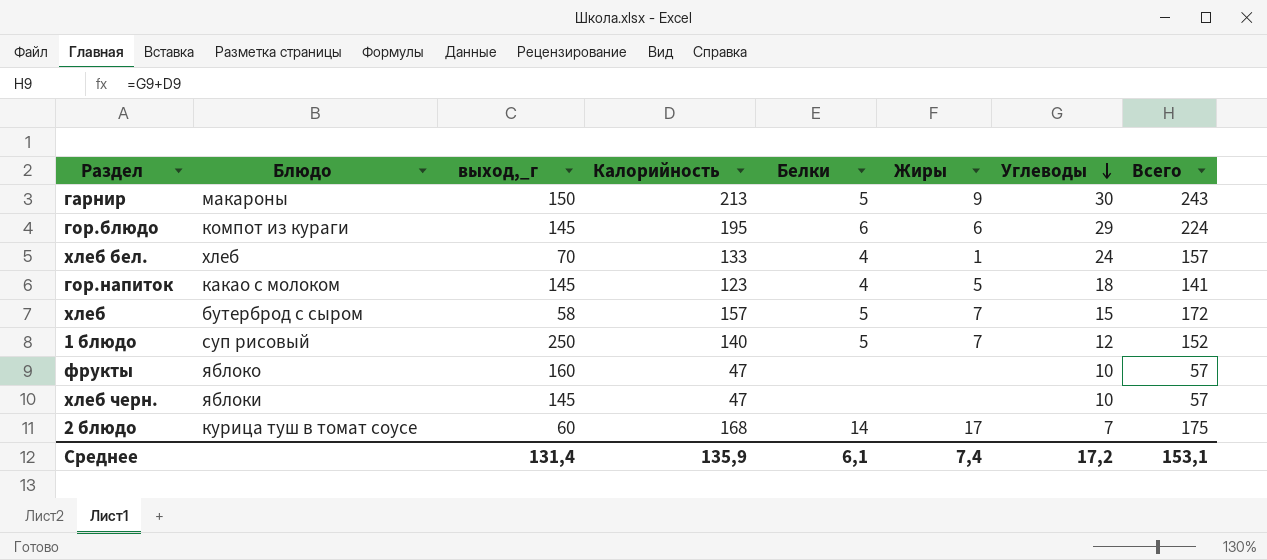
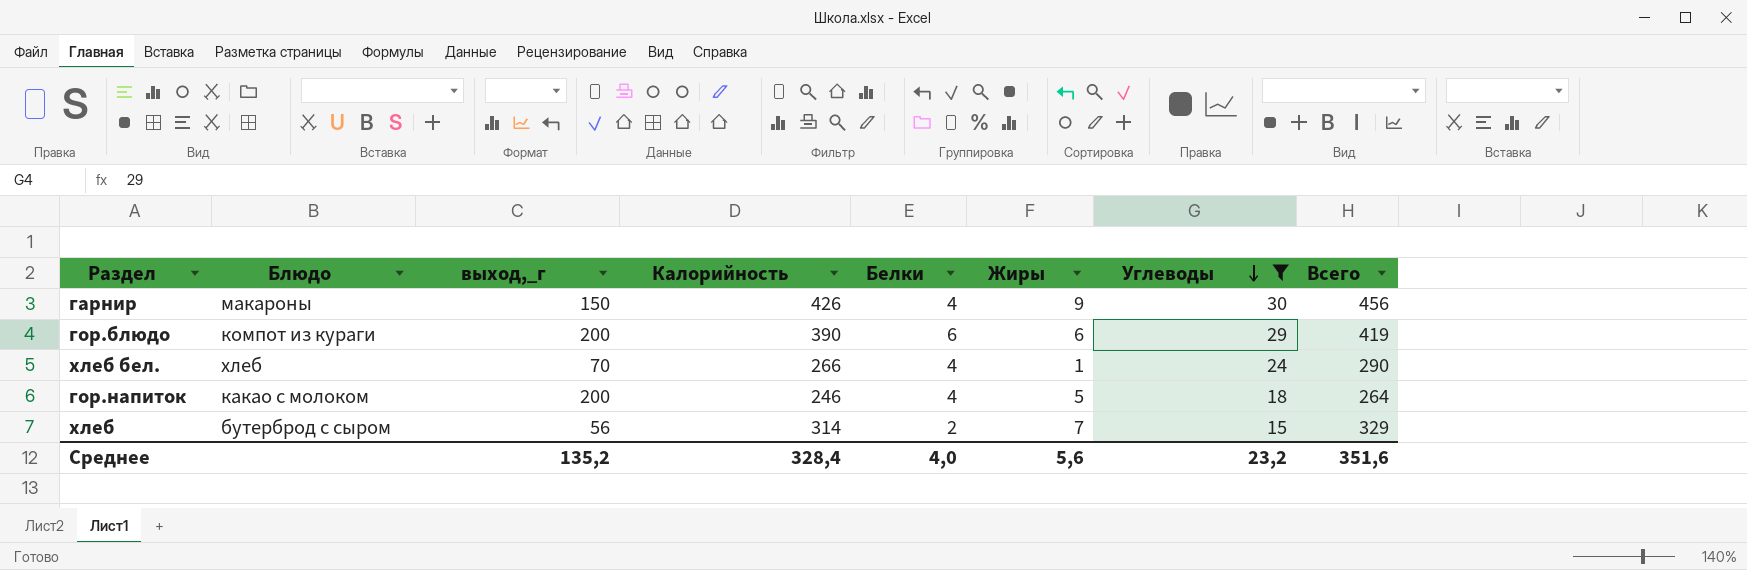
filter: none -> Углеводы >= 15
гарнир | Калорийность: 213 -> 426
гарнир | Белки: 5 -> 4
гарнир | Всего: 243 -> 456
гор.блюдо | выход,_г: 145 -> 200
гор.блюдо | Калорийность: 195 -> 390
гор.блюдо | Всего: 224 -> 419
хлеб бел. | Калорийность: 133 -> 266
хлеб бел. | Всего: 157 -> 290
гор.напиток | выход,_г: 145 -> 200
гор.напиток | Калорийность: 123 -> 246
гор.напиток | Всего: 141 -> 264
хлеб | выход,_г: 58 -> 56
хлеб | Калорийность: 157 -> 314
хлеб | Белки: 5 -> 2
хлеб | Всего: 172 -> 329
Среднее | выход,_г: 131,4 -> 135,2
Среднее | Калорийность: 135,9 -> 328,4
Среднее | Белки: 6,1 -> 4,0
Среднее | Жиры: 7,4 -> 5,6
Среднее | Углеводы: 17,2 -> 23,2
Среднее | Всего: 153,1 -> 351,6

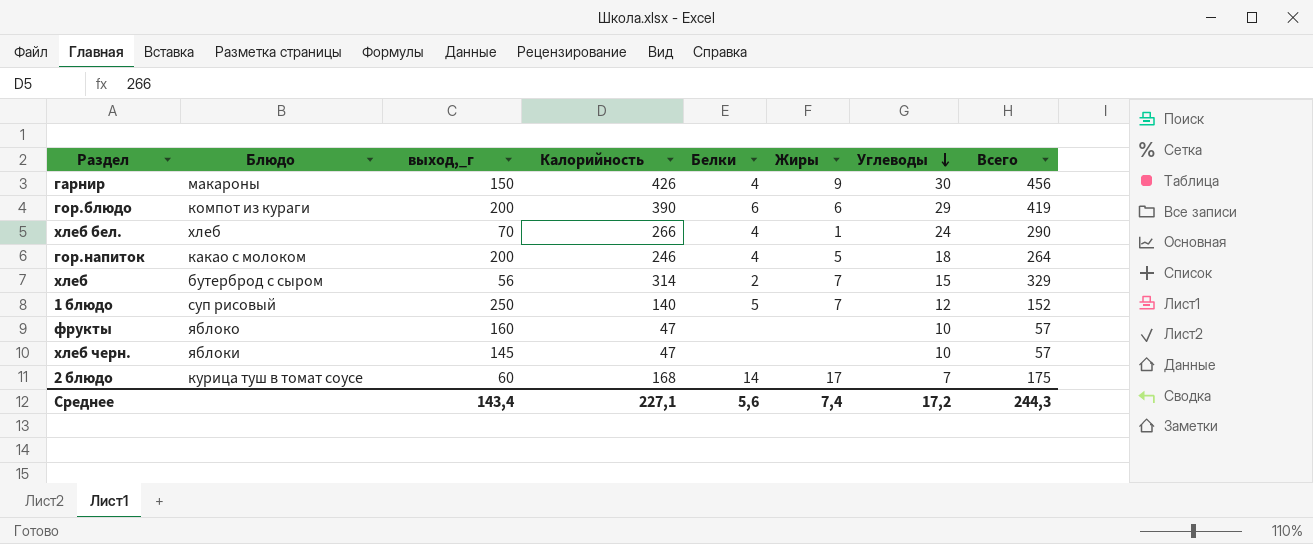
filter: Углеводы >= 15 -> none
Среднее | выход,_г: 135,2 -> 143,4
Среднее | Калорийность: 328,4 -> 227,1
Среднее | Белки: 4,0 -> 5,6
Среднее | Жиры: 5,6 -> 7,4
Среднее | Углеводы: 23,2 -> 17,2
Среднее | Всего: 351,6 -> 244,3

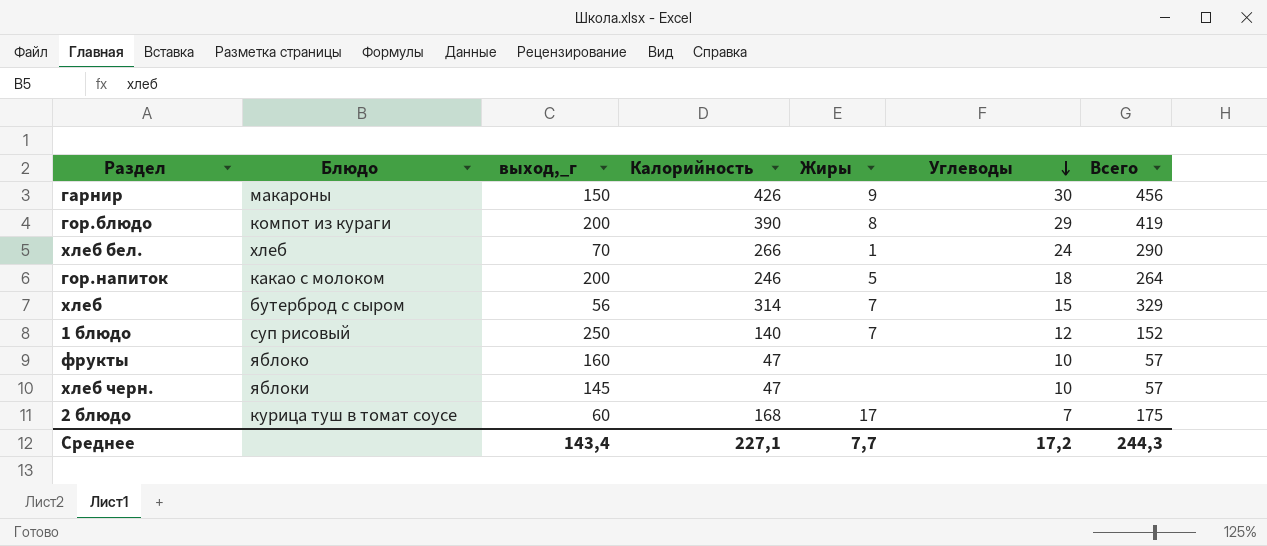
column Белки | position: 5 -> none
гор.блюдо | Жиры: 6 -> 8
Среднее | Жиры: 7,4 -> 7,7

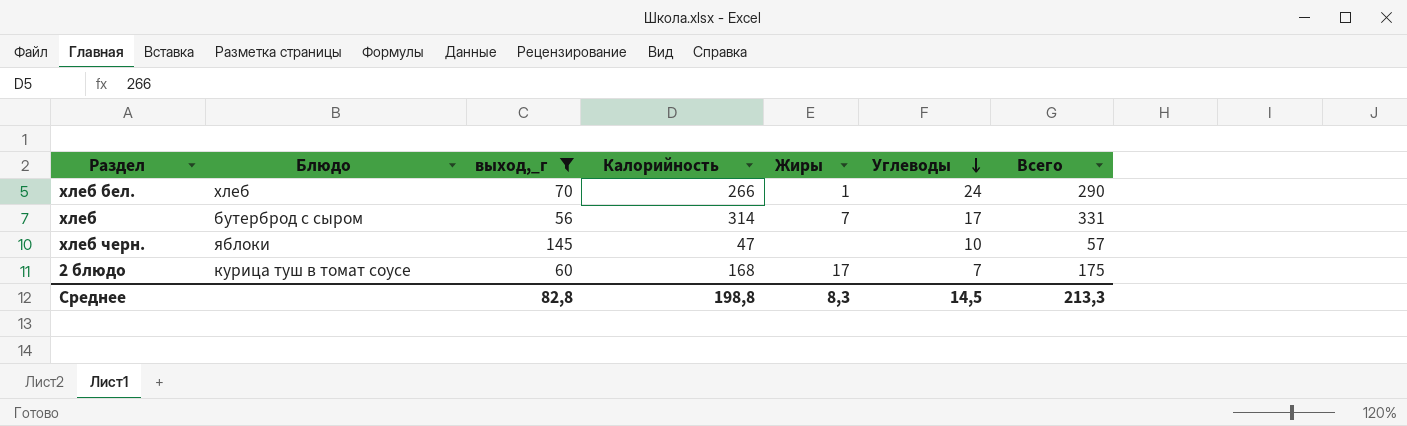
filter: none -> выход,_г <= 145
хлеб | Углеводы: 15 -> 17
хлеб | Всего: 329 -> 331
Среднее | выход,_г: 143,4 -> 82,8
Среднее | Калорийность: 227,1 -> 198,8
Среднее | Жиры: 7,7 -> 8,3
Среднее | Углеводы: 17,2 -> 14,5
Среднее | Всего: 244,3 -> 213,3

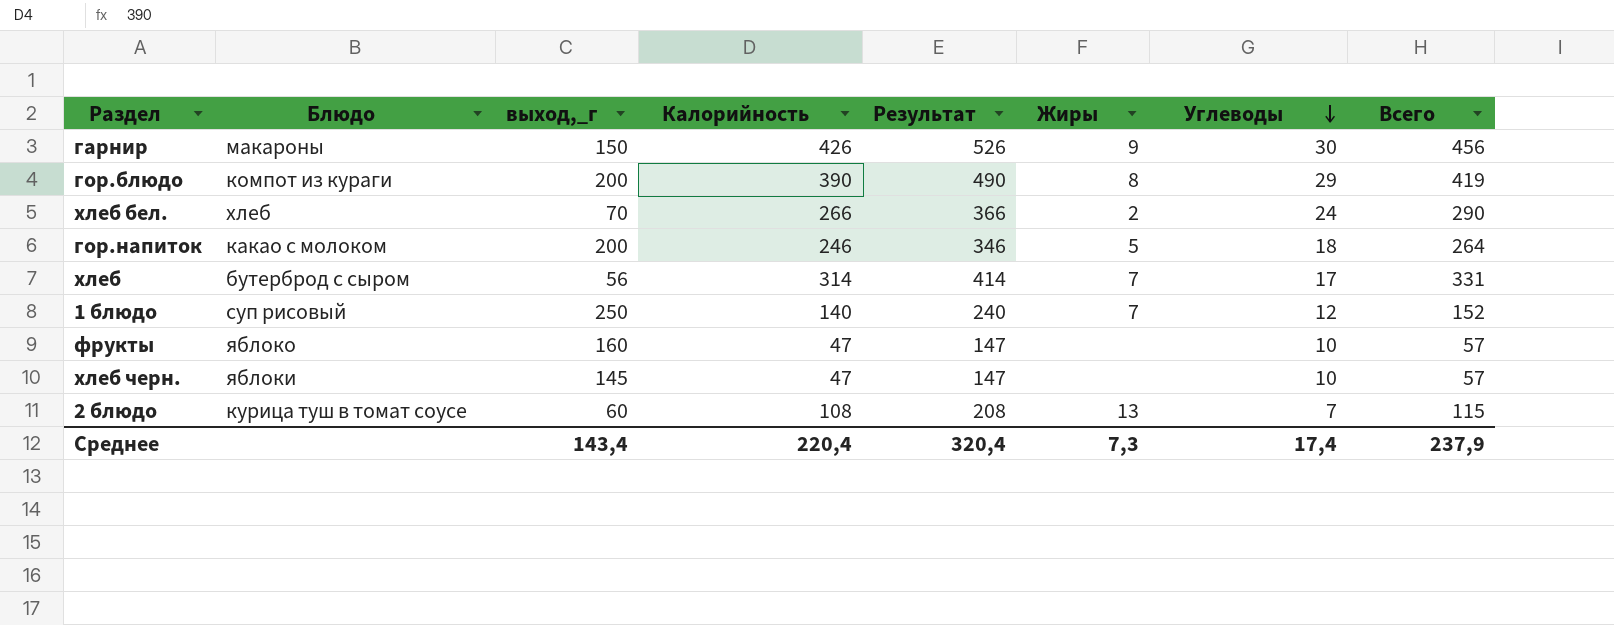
filter: выход,_г <= 145 -> none
column Результат | formula: none -> [Калорийность] + 100
хлеб бел. | Жиры: 1 -> 2
2 блюдо | Калорийность: 168 -> 108
2 блюдо | Жиры: 17 -> 13
2 блюдо | Всего: 175 -> 115
Среднее | выход,_г: 82,8 -> 143,4
Среднее | Калорийность: 198,8 -> 220,4
Среднее | Жиры: 8,3 -> 7,3
Среднее | Углеводы: 14,5 -> 17,4
Среднее | Всего: 213,3 -> 237,9

